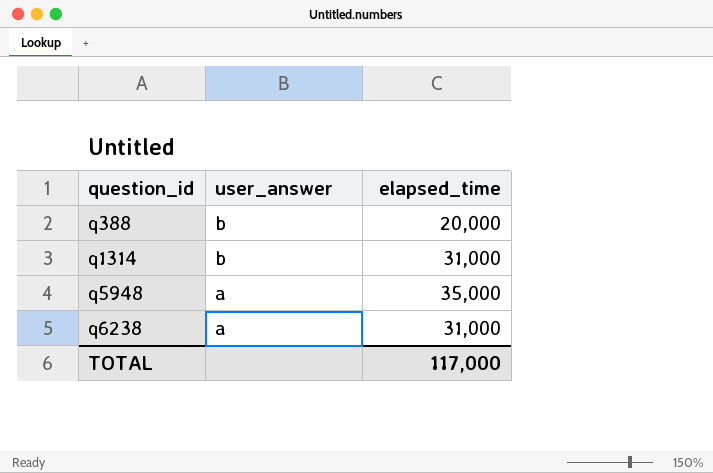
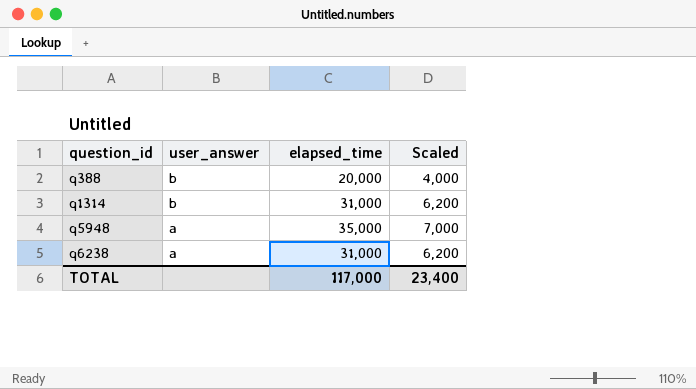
column Scaled | formula: none -> [elapsed_time] * 0.2

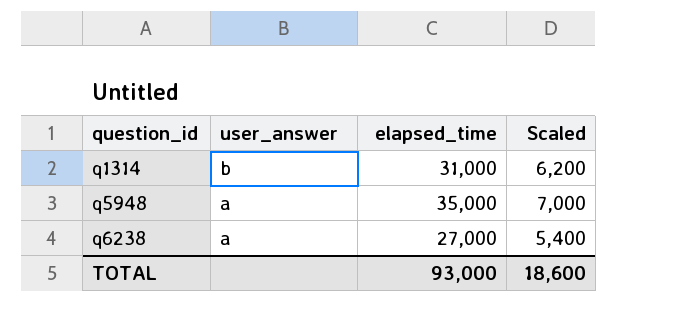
row q388: b | 20,000 | 4,000 -> none
q6238 | elapsed_time: 31,000 -> 27,000
q6238 | Scaled: 6,200 -> 5,400
TOTAL | elapsed_time: 117,000 -> 93,000
TOTAL | Scaled: 23,400 -> 18,600

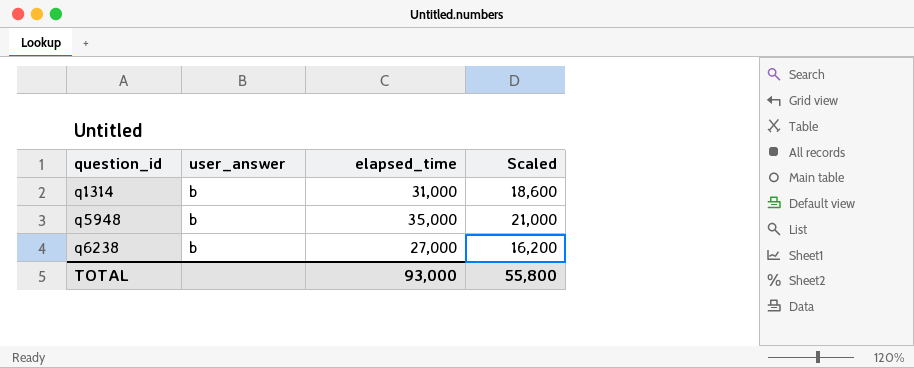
column Scaled | formula: [elapsed_time] * 0.2 -> [elapsed_time] * 0.6
q5948 | user_answer: a -> b
q6238 | user_answer: a -> b
TOTAL | Scaled: 18,600 -> 55,800

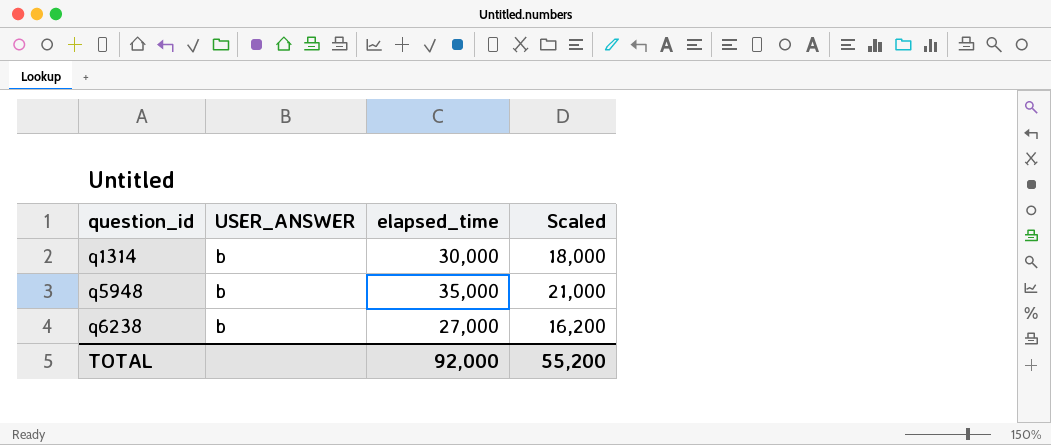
column name: user_answer -> USER_ANSWER
q1314 | elapsed_time: 31,000 -> 30,000
q1314 | Scaled: 18,600 -> 18,000
TOTAL | elapsed_time: 93,000 -> 92,000
TOTAL | Scaled: 55,800 -> 55,200

